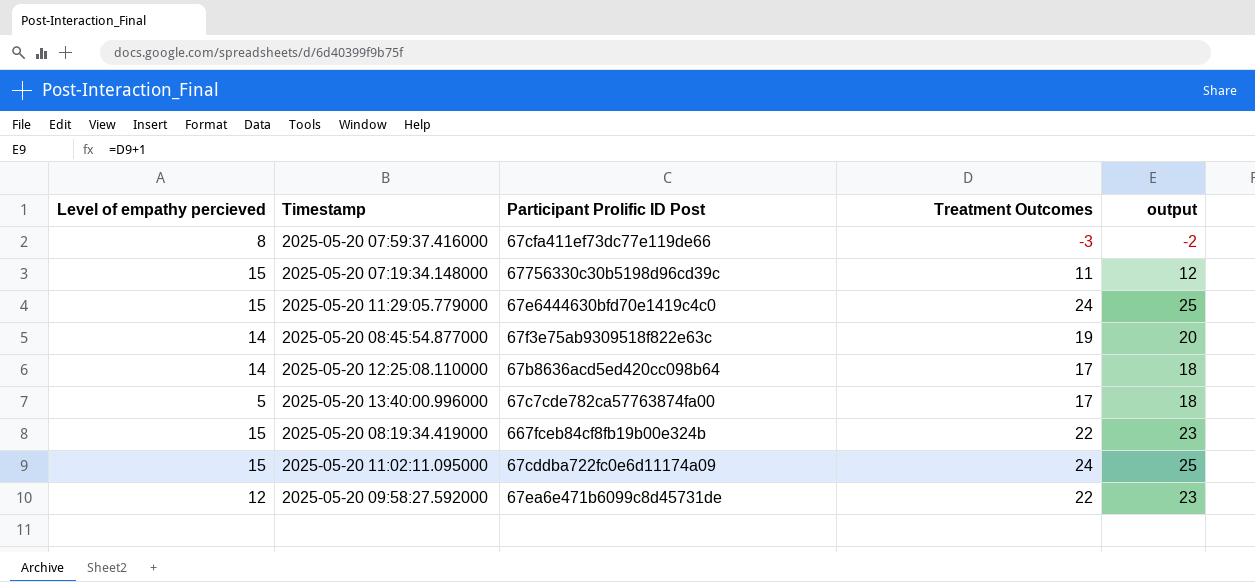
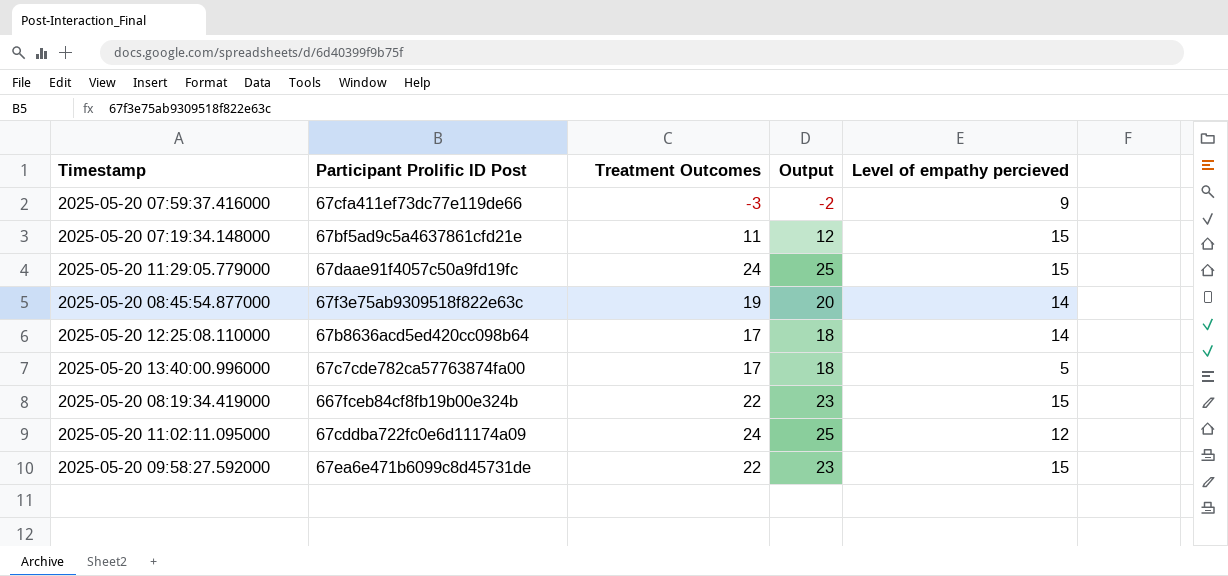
column name: output -> Output
column Level of empathy percieved | position: 1 -> 5
2025-05-20 07:59:37.416000 | Level of empathy percieved: 8 -> 9
2025-05-20 07:19:34.148000 | Participant Prolific ID Post: 67756330c30b5198d96cd39c -> 67bf5ad9c5a4637861cfd21e
2025-05-20 11:29:05.779000 | Participant Prolific ID Post: 67e6444630bfd70e1419c4c0 -> 67daae91f4057c50a9fd19fc
2025-05-20 11:02:11.095000 | Level of empathy percieved: 15 -> 12
2025-05-20 09:58:27.592000 | Level of empathy percieved: 12 -> 15

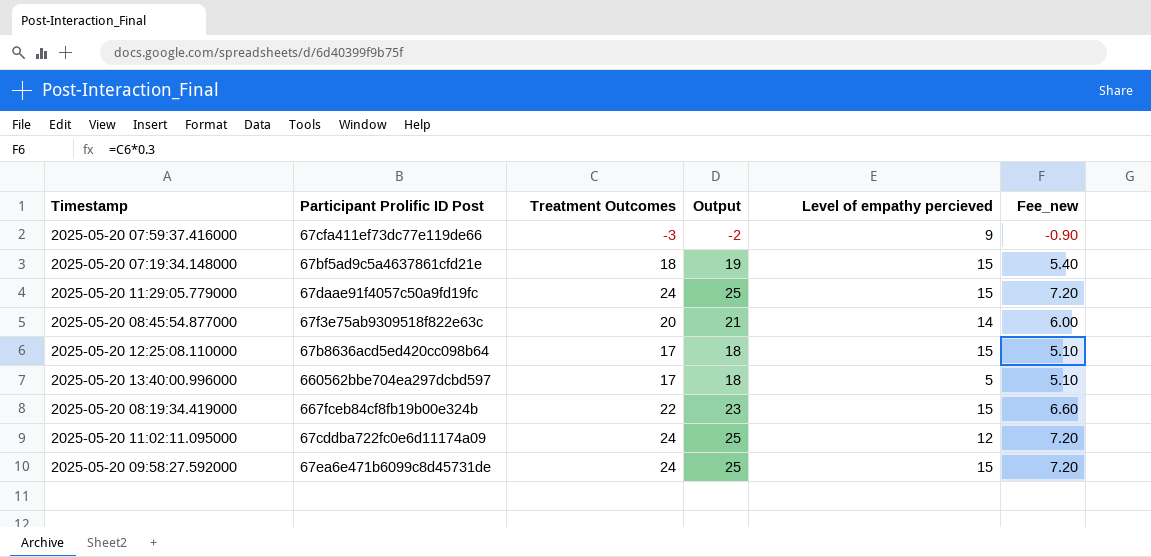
column Fee_new | formula: none -> [Treatment Outcomes] * 0.3
2025-05-20 07:19:34.148000 | Treatment Outcomes: 11 -> 18
2025-05-20 07:19:34.148000 | Output: 12 -> 19
2025-05-20 08:45:54.877000 | Treatment Outcomes: 19 -> 20
2025-05-20 08:45:54.877000 | Output: 20 -> 21
2025-05-20 12:25:08.110000 | Level of empathy percieved: 14 -> 15
2025-05-20 13:40:00.996000 | Participant Prolific ID Post: 67c7cde782ca57763874fa00 -> 660562bbe704ea297dcbd597
2025-05-20 09:58:27.592000 | Treatment Outcomes: 22 -> 24
2025-05-20 09:58:27.592000 | Output: 23 -> 25

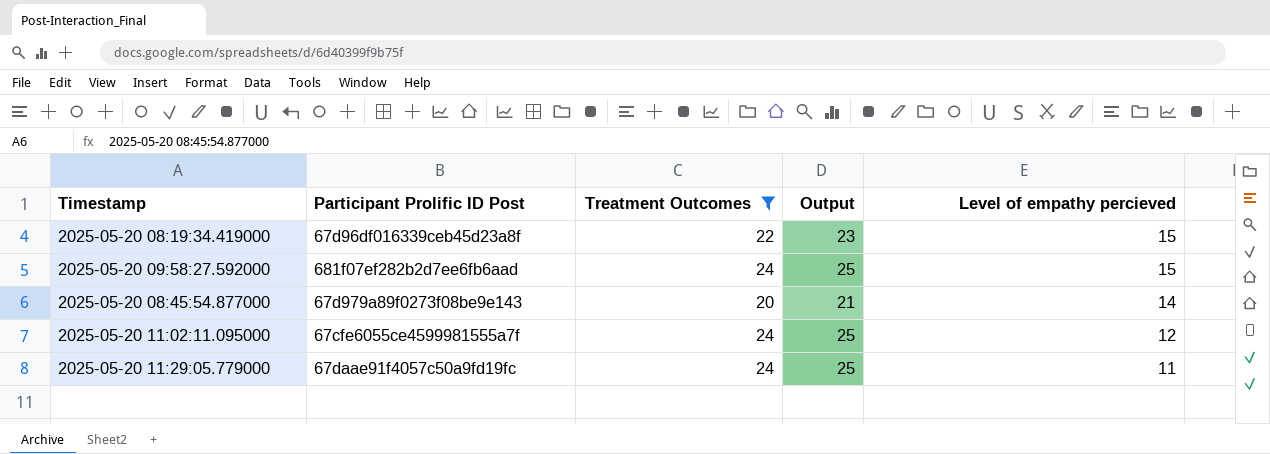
filter: none -> Treatment Outcomes >= 20
row order: none -> Level of empathy percieved descending
column Fee_new | formula: [Treatment Outcomes] * 0.3 -> none
2025-05-20 08:19:34.419000 | Participant Prolific ID Post: 667fceb84cf8fb19b00e324b -> 67d96df016339ceb45d23a8f
2025-05-20 09:58:27.592000 | Participant Prolific ID Post: 67ea6e471b6099c8d45731de -> 681f07ef282b2d7ee6fb6aad
2025-05-20 08:45:54.877000 | Participant Prolific ID Post: 67f3e75ab9309518f822e63c -> 67d979a89f0273f08be9e143
2025-05-20 11:02:11.095000 | Participant Prolific ID Post: 67cddba722fc0e6d11174a09 -> 67cfe6055ce4599981555a7f
2025-05-20 11:29:05.779000 | Level of empathy percieved: 15 -> 11

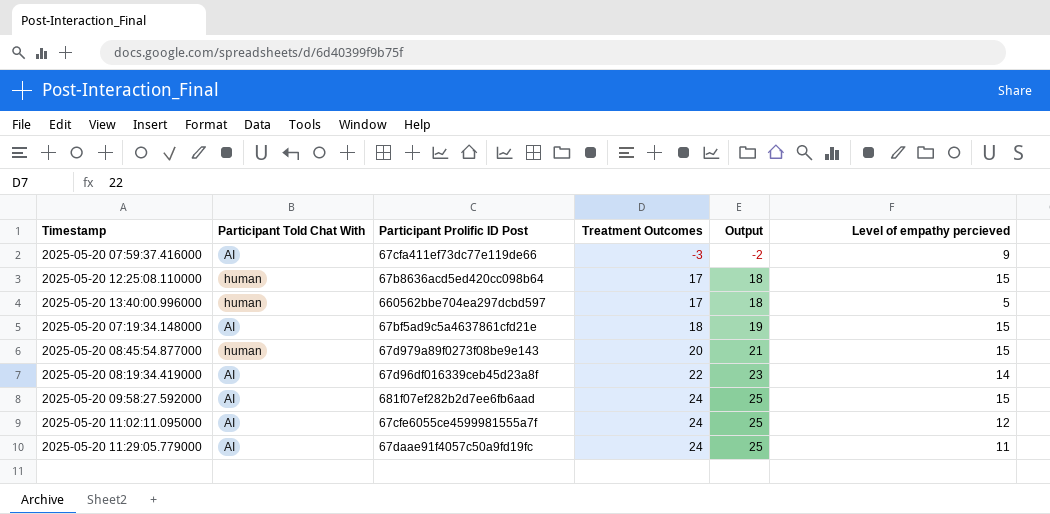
filter: Treatment Outcomes >= 20 -> none
row order: Level of empathy percieved descending -> Treatment Outcomes ascending
column Participant Told Chat With | position: none -> 2
2025-05-20 08:45:54.877000 | Level of empathy percieved: 14 -> 15
2025-05-20 08:19:34.419000 | Level of empathy percieved: 15 -> 14

